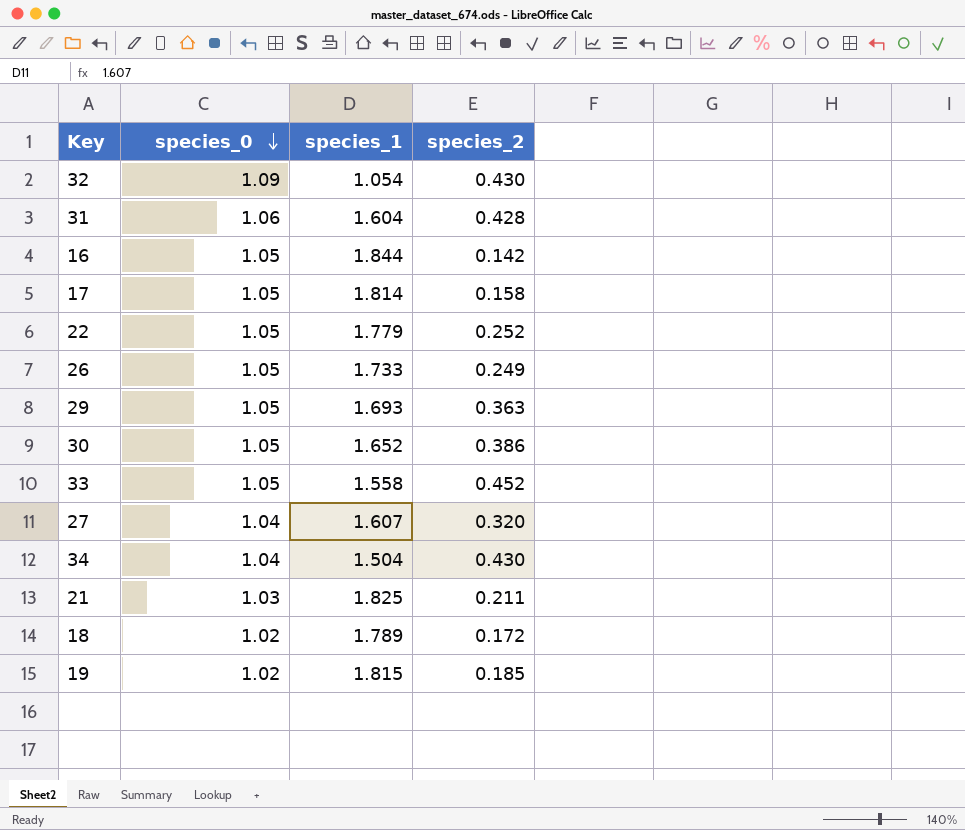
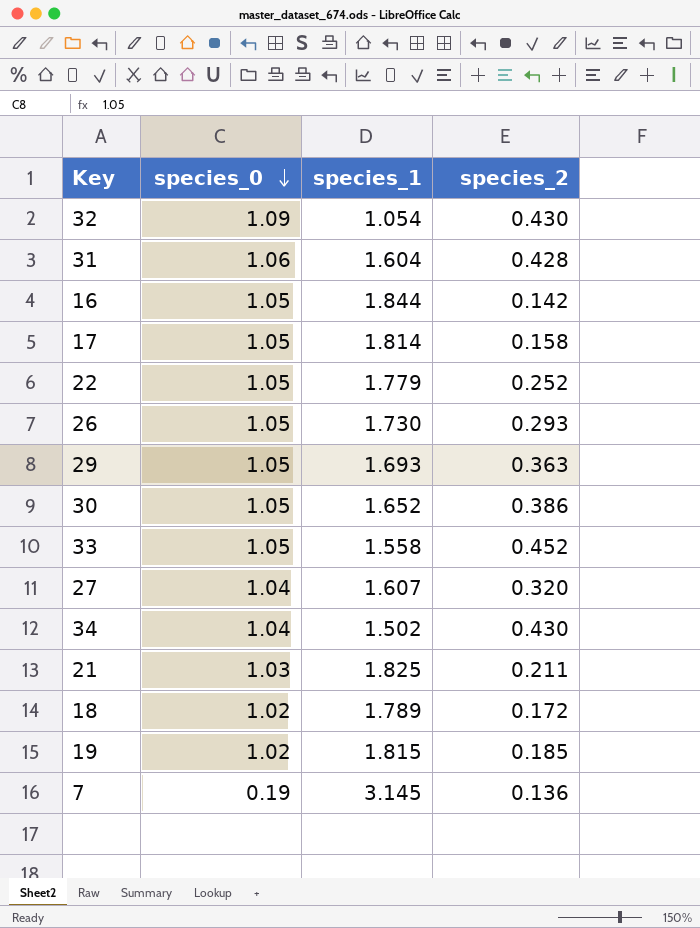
26 | species_1: 1.733 -> 1.730
26 | species_2: 0.249 -> 0.293
34 | species_1: 1.504 -> 1.502
row 7: none -> 0.19 | 3.145 | 0.136

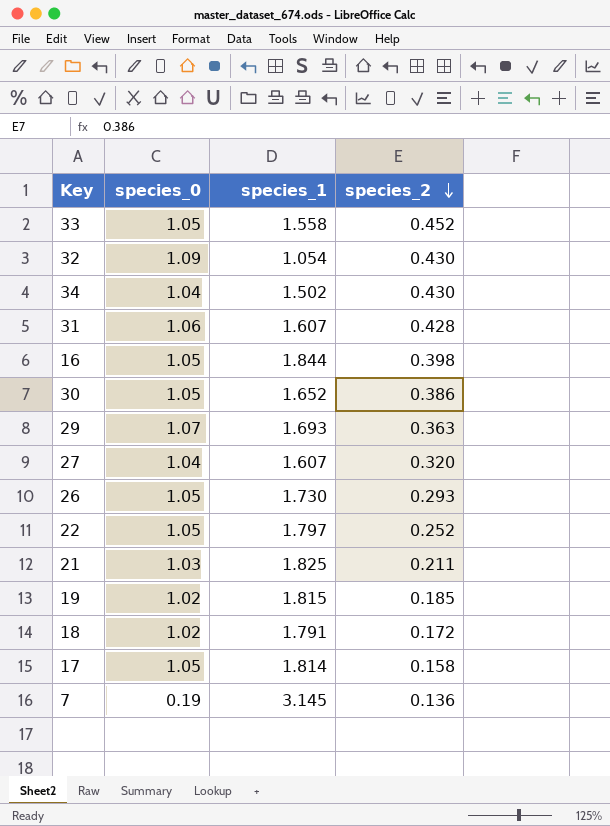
row order: species_0 descending -> species_2 descending
31 | species_1: 1.604 -> 1.607
16 | species_2: 0.142 -> 0.398
29 | species_0: 1.05 -> 1.07
22 | species_1: 1.779 -> 1.797
18 | species_1: 1.789 -> 1.791

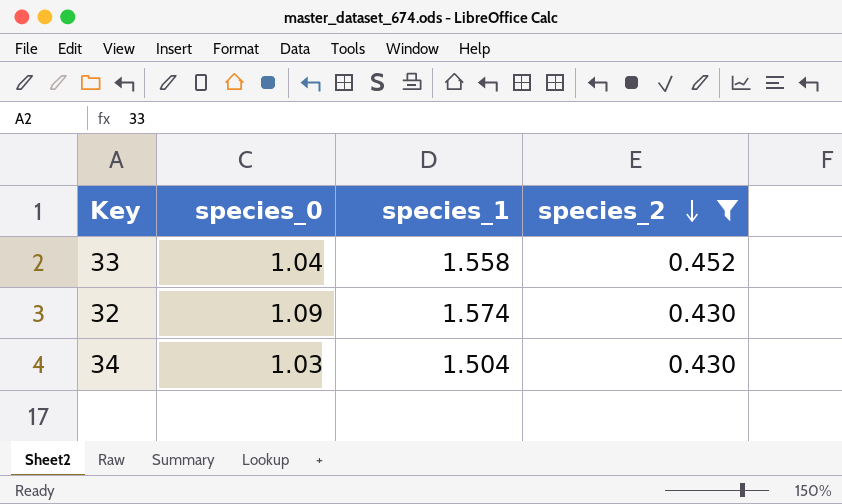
filter: none -> species_2 >= 0.430
33 | species_0: 1.05 -> 1.04
32 | species_1: 1.054 -> 1.574
34 | species_0: 1.04 -> 1.03
34 | species_1: 1.502 -> 1.504

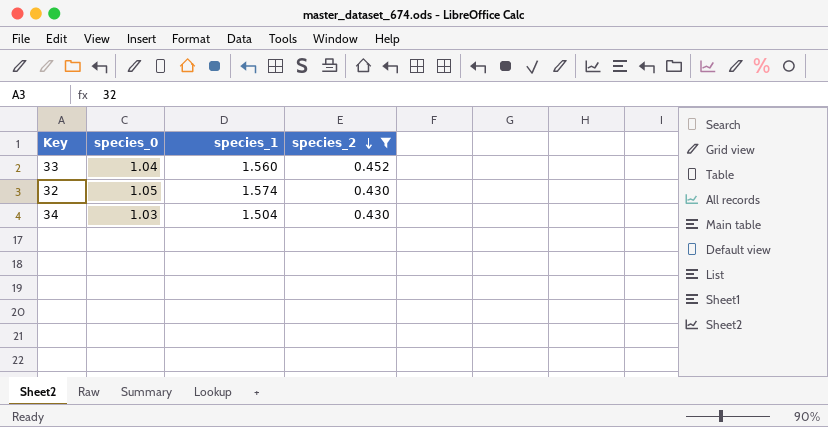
33 | species_1: 1.558 -> 1.560
32 | species_0: 1.09 -> 1.05

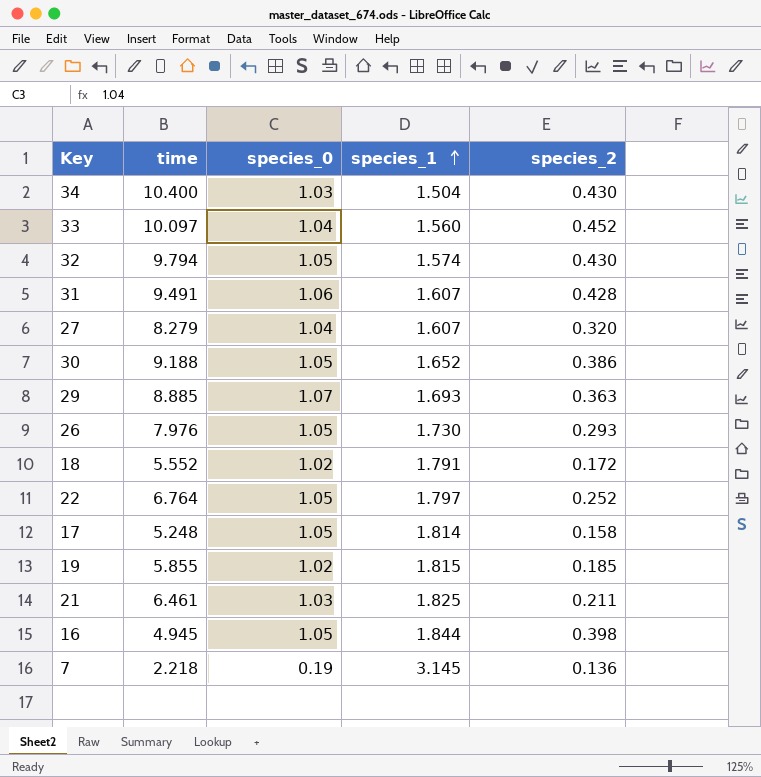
filter: species_2 >= 0.430 -> none
row order: species_2 descending -> species_1 ascending
column time | position: none -> 2

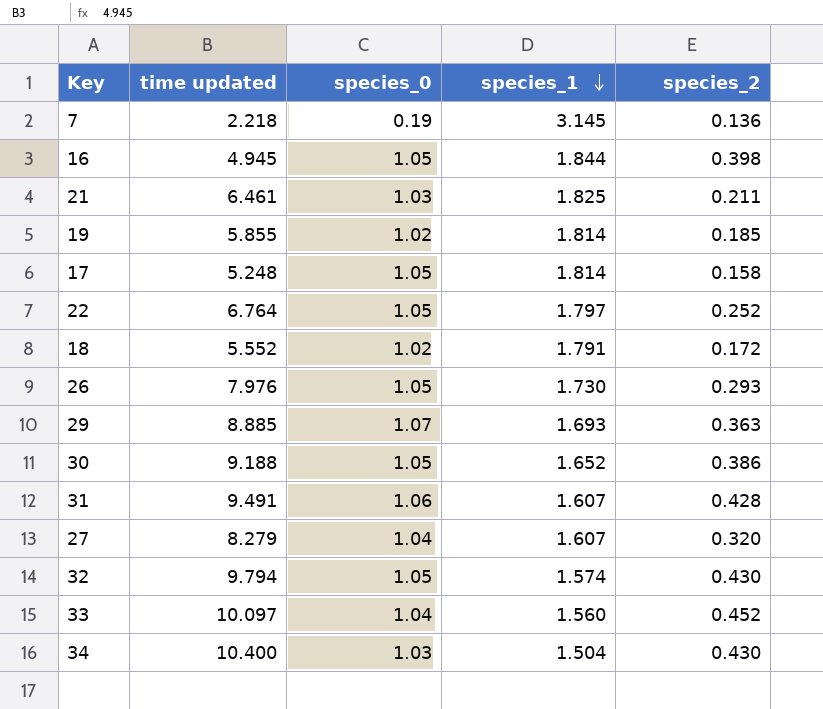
row order: species_1 ascending -> species_1 descending
column name: time -> time updated
19 | species_1: 1.815 -> 1.814

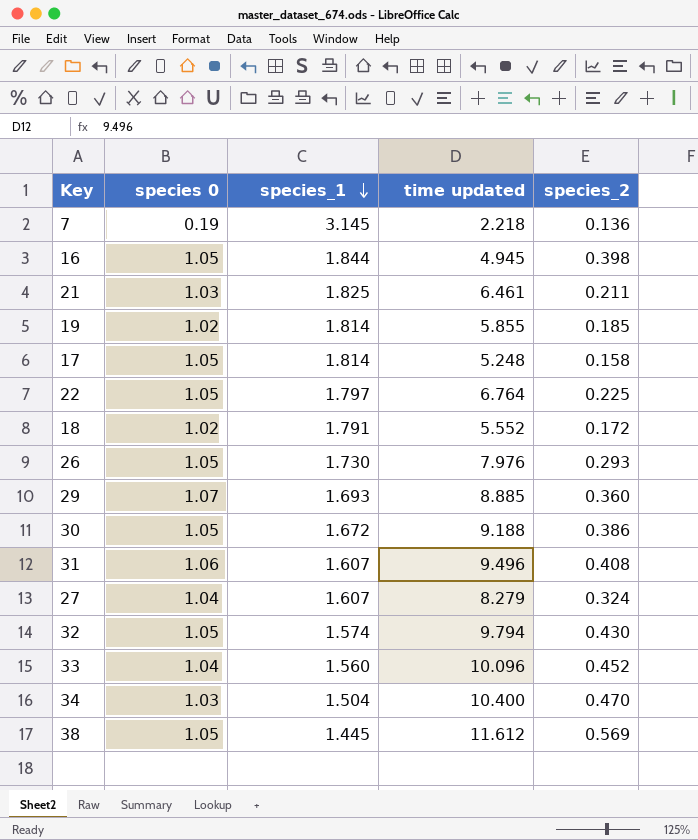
column name: species_0 -> species 0
column time updated | position: 2 -> 4
22 | species_2: 0.252 -> 0.225
29 | species_2: 0.363 -> 0.360
30 | species_1: 1.652 -> 1.672
31 | time updated: 9.491 -> 9.496
31 | species_2: 0.428 -> 0.408
27 | species_2: 0.320 -> 0.324
33 | time updated: 10.097 -> 10.096
34 | species_2: 0.430 -> 0.470
row 38: none -> 1.05 | 1.445 | 11.612 | 0.569

